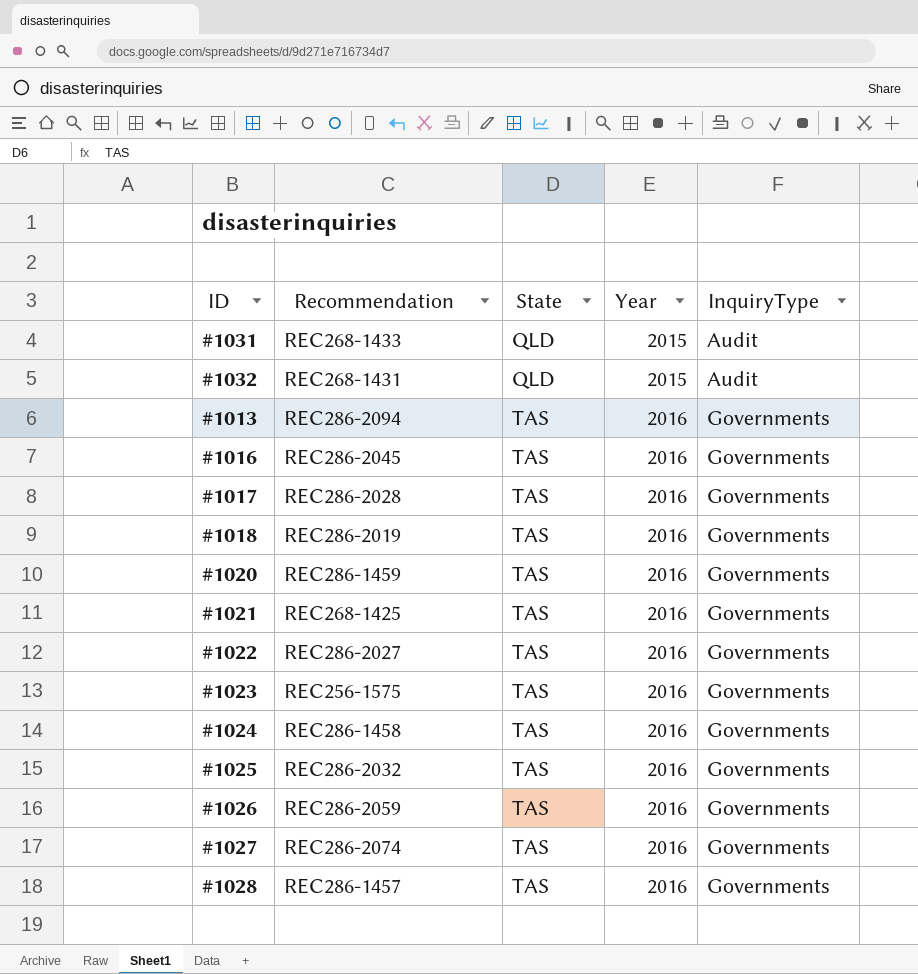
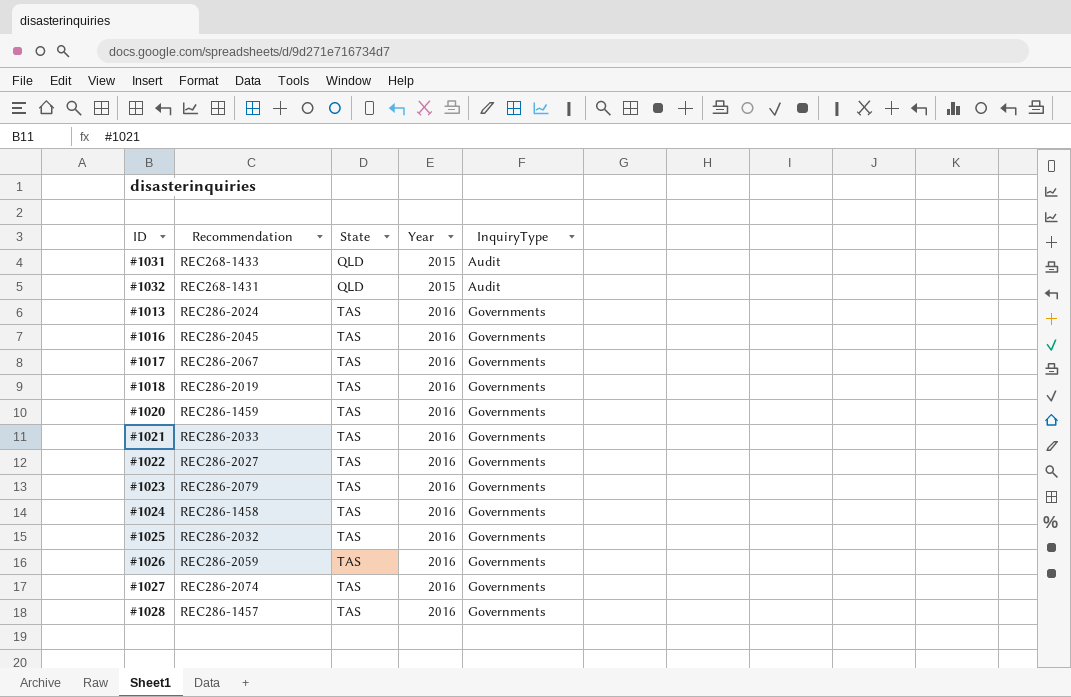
#1013 | Recommendation: REC286-2094 -> REC286-2024
#1017 | Recommendation: REC286-2028 -> REC286-2067
#1021 | Recommendation: REC268-1425 -> REC286-2033
#1023 | Recommendation: REC256-1575 -> REC286-2079

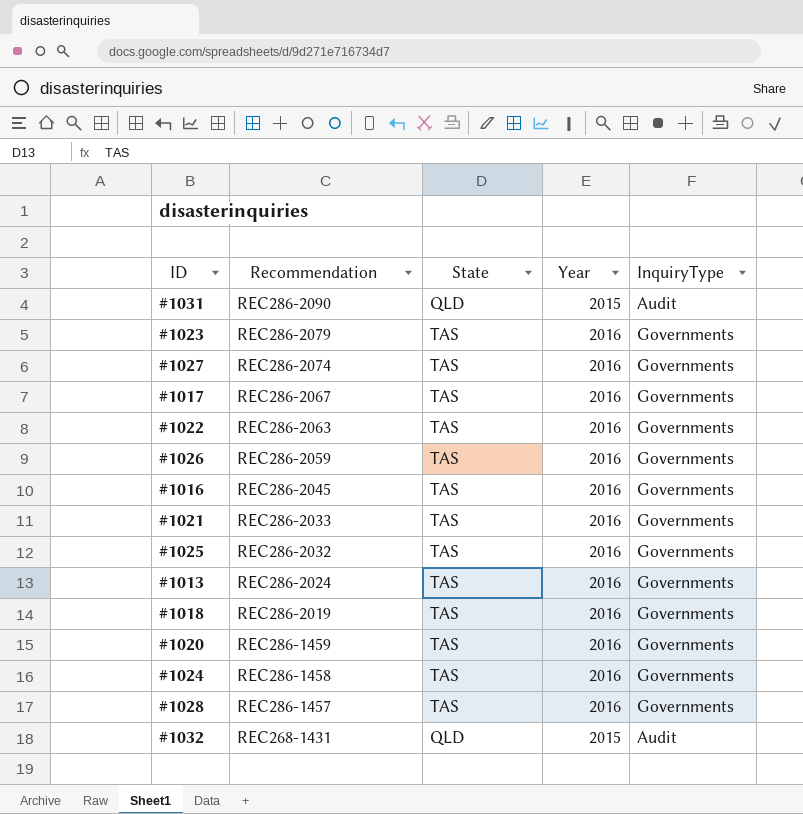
row order: State ascending -> Recommendation descending
#1031 | Recommendation: REC268-1433 -> REC286-2090
#1022 | Recommendation: REC286-2027 -> REC286-2063

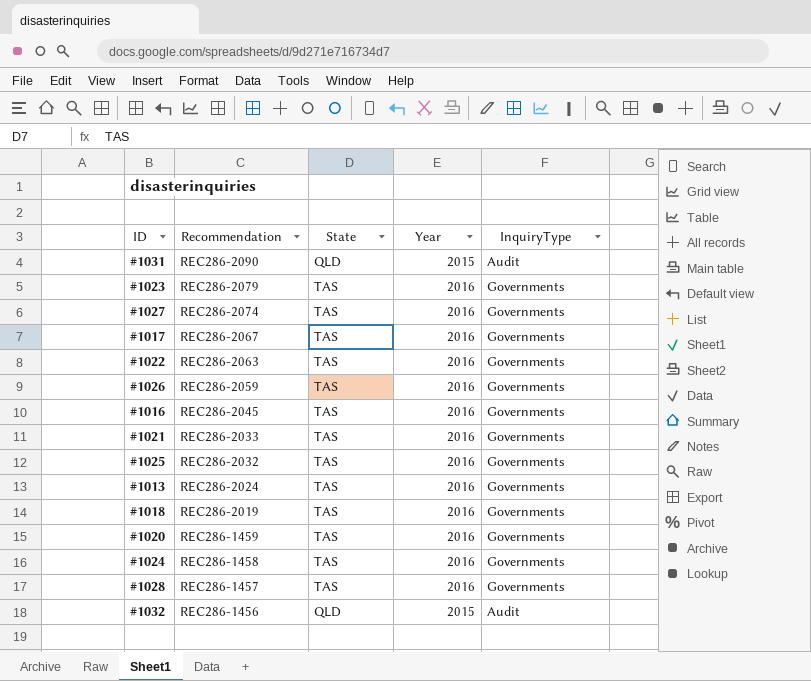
#1032 | Recommendation: REC268-1431 -> REC286-1456

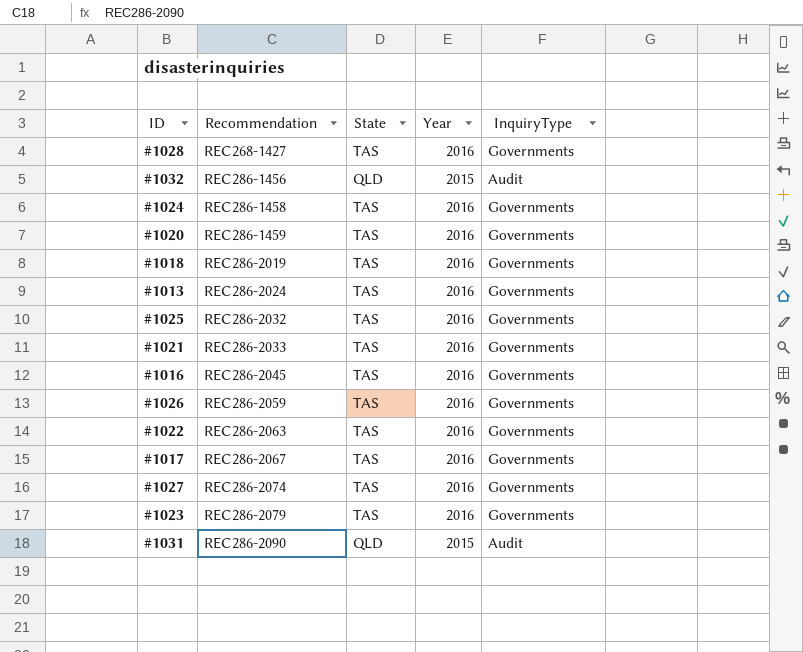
row order: Recommendation descending -> Recommendation ascending
#1028 | Recommendation: REC286-1457 -> REC268-1427

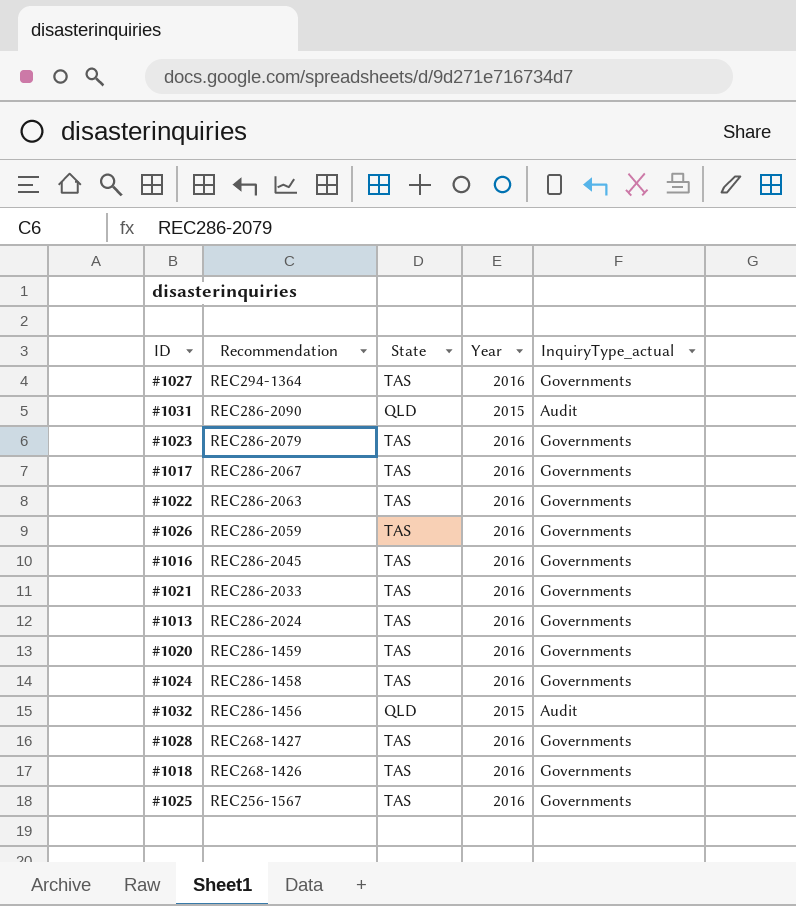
row order: Recommendation ascending -> Recommendation descending
column name: InquiryType -> InquiryType_actual
#1027 | Recommendation: REC286-2074 -> REC294-1364
#1018 | Recommendation: REC286-2019 -> REC268-1426
#1025 | Recommendation: REC286-2032 -> REC256-1567

